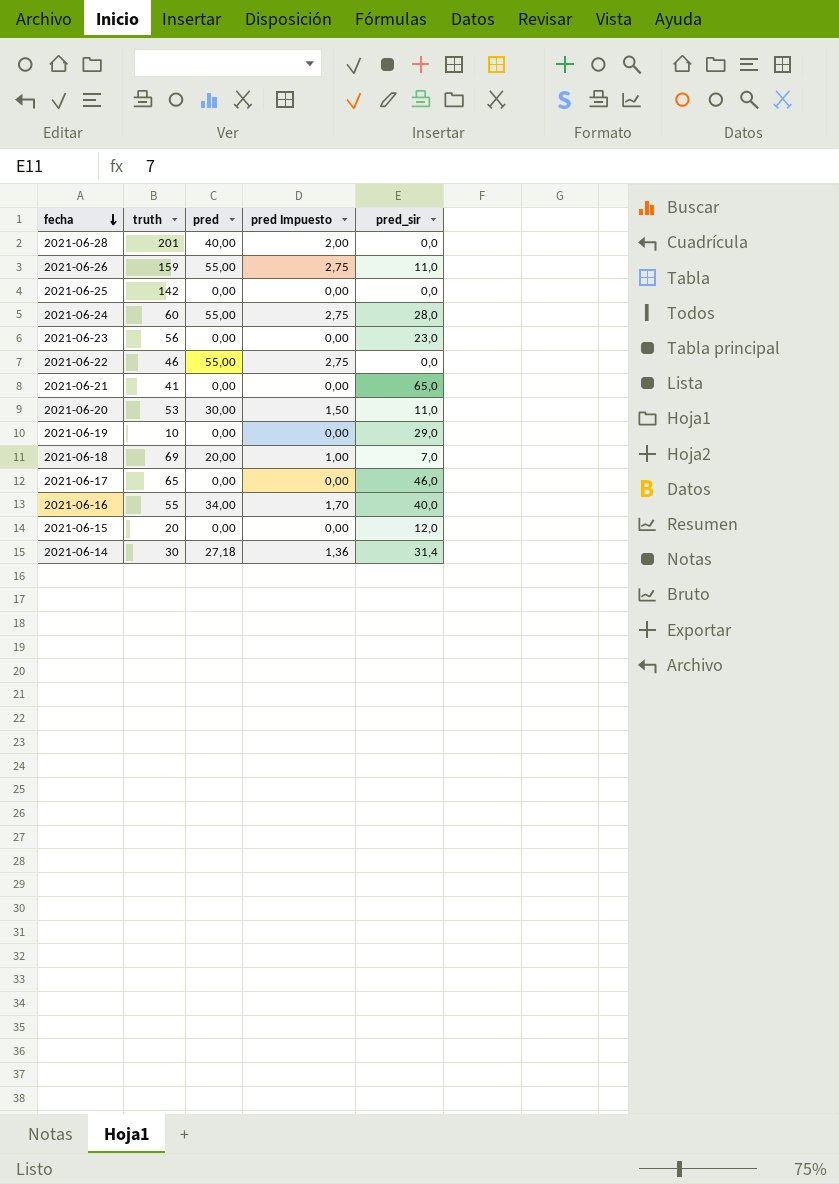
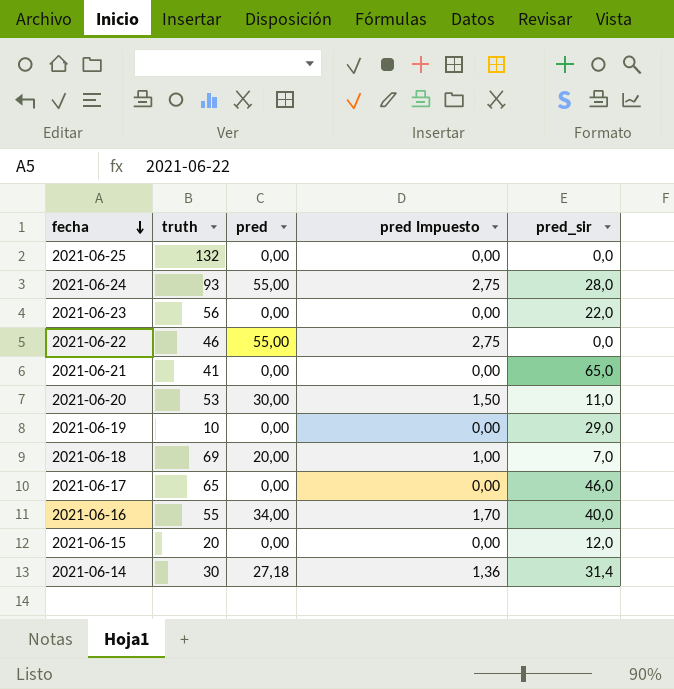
row 2021-06-28: 201 | 40,00 | 2,00 | 0,0 -> none
row 2021-06-26: 159 | 55,00 | 2,75 | 11,0 -> none
2021-06-25 | truth: 142 -> 132
2021-06-24 | truth: 60 -> 93
2021-06-23 | pred_sir: 23,0 -> 22,0

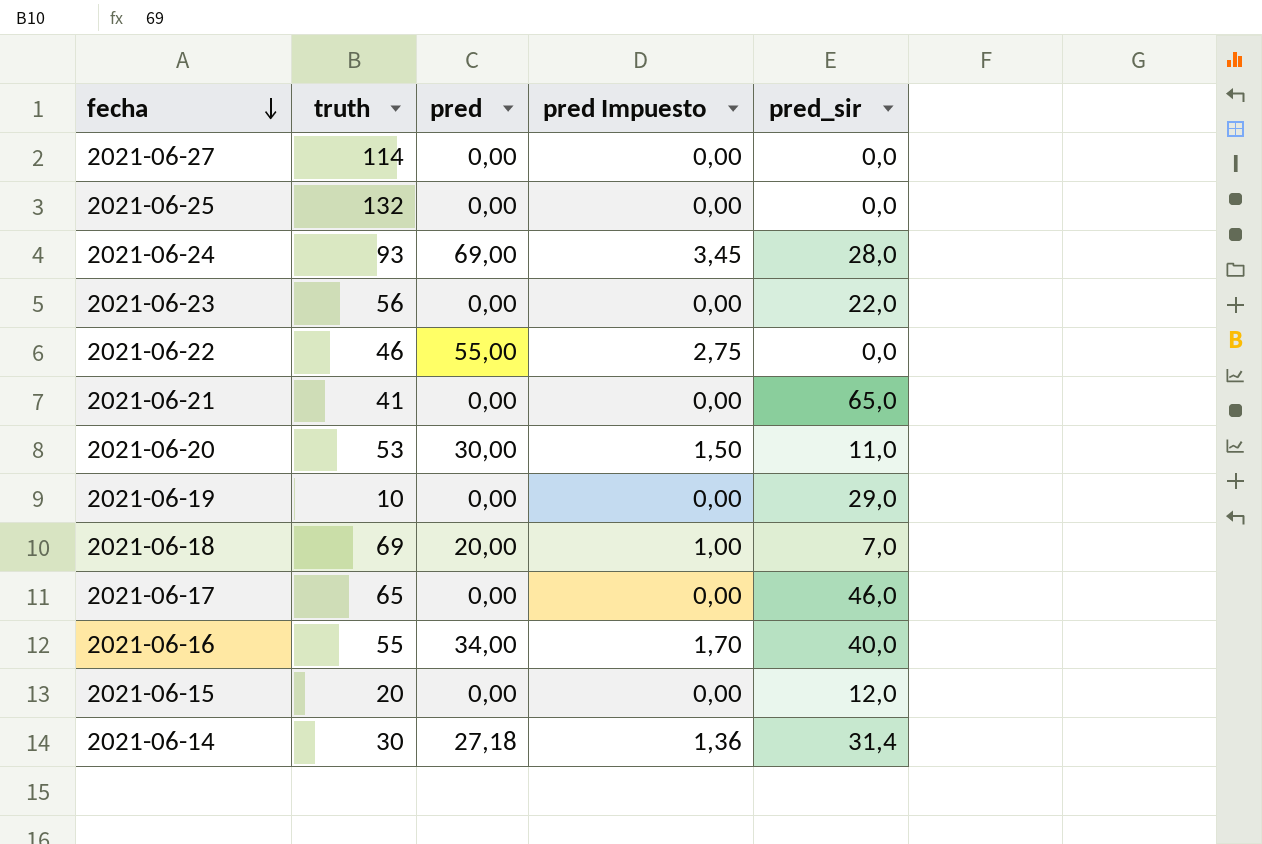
row 2021-06-27: none -> 114 | 0,00 | 0,00 | 0,0
2021-06-24 | pred: 55,00 -> 69,00
2021-06-24 | pred Impuesto: 2,75 -> 3,45

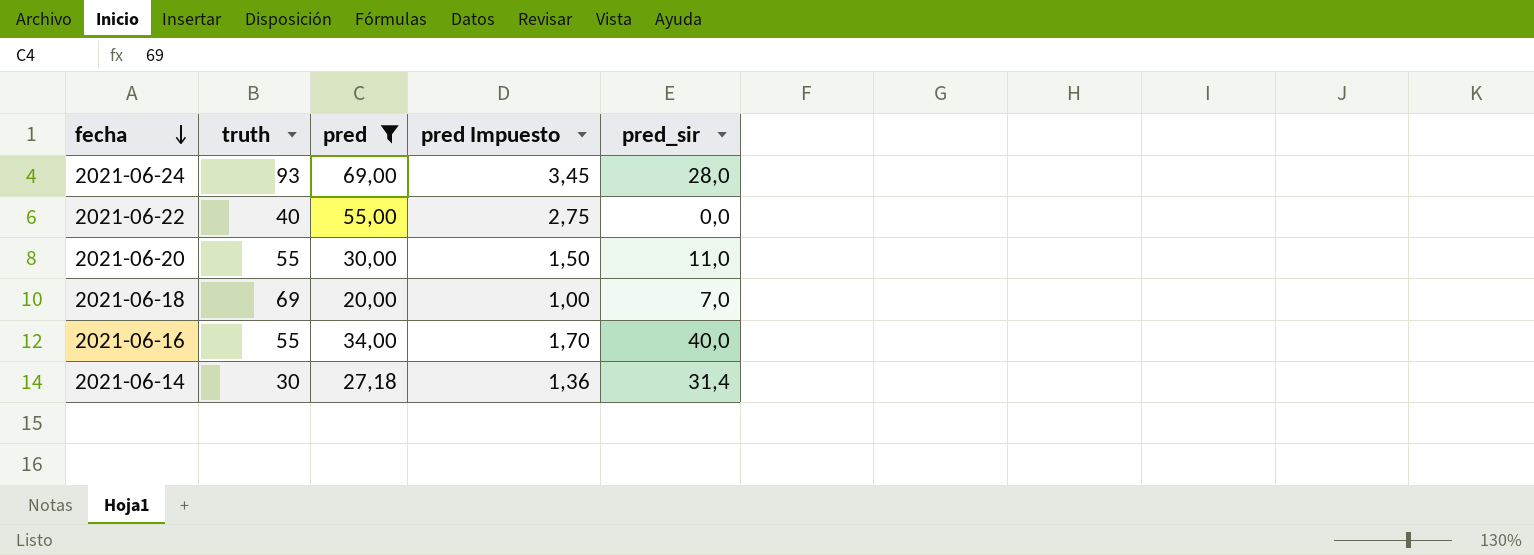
filter: none -> pred != 0,00
2021-06-22 | truth: 46 -> 40
2021-06-20 | truth: 53 -> 55

